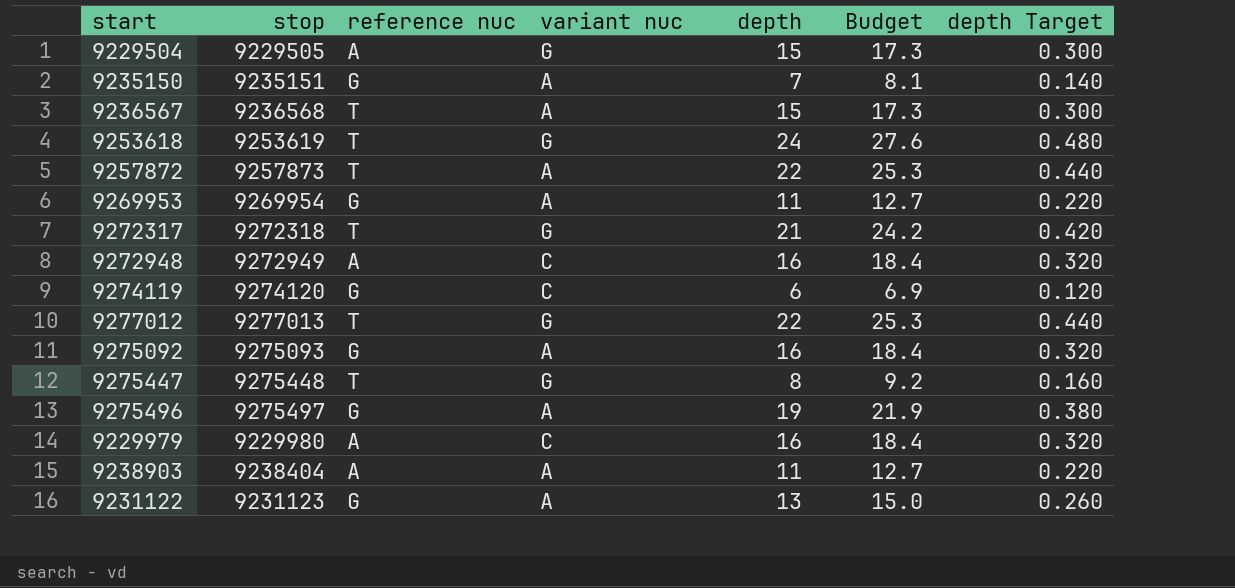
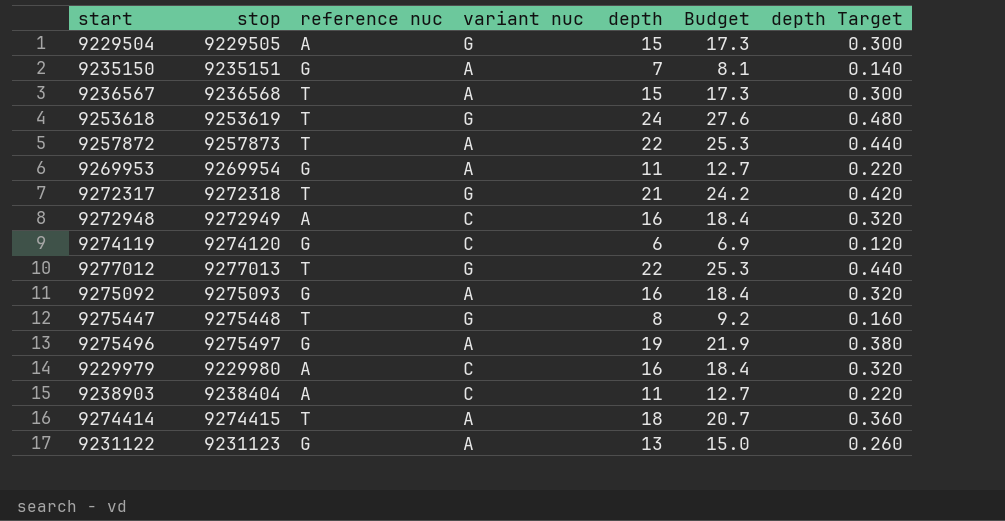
9238903 | variant nuc: A -> C
row 9274414: none -> 9274415 | T | A | 18 | 20.7 | 0.360

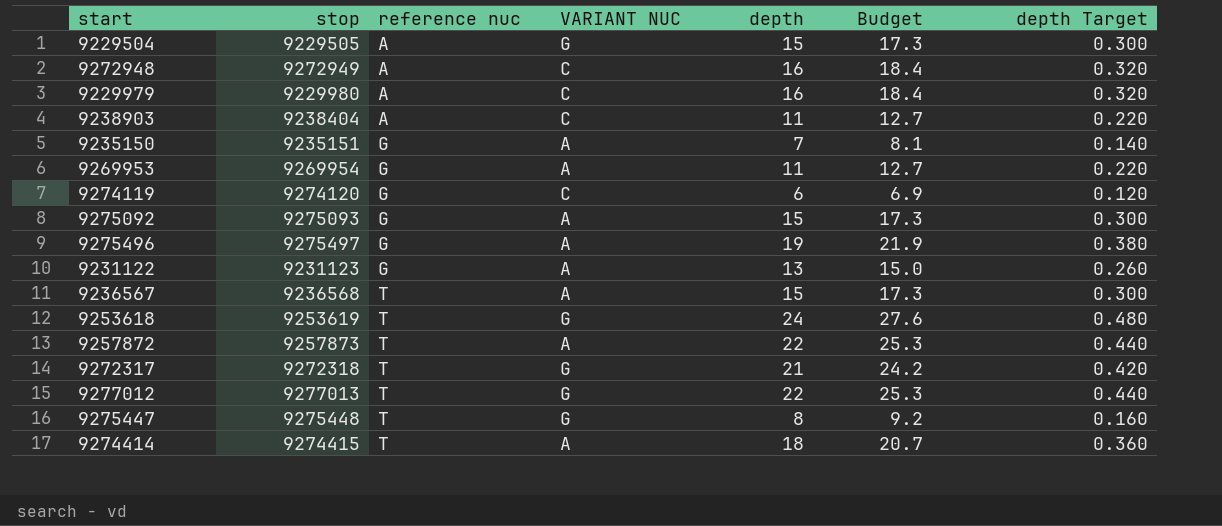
row order: none -> reference nuc ascending
column name: variant nuc -> VARIANT NUC
9275092 | depth: 16 -> 15
9275092 | Budget: 18.4 -> 17.3
9275092 | depth Target: 0.320 -> 0.300

